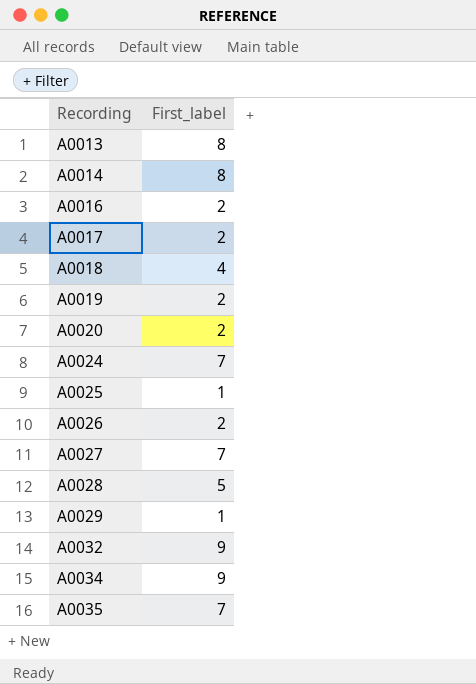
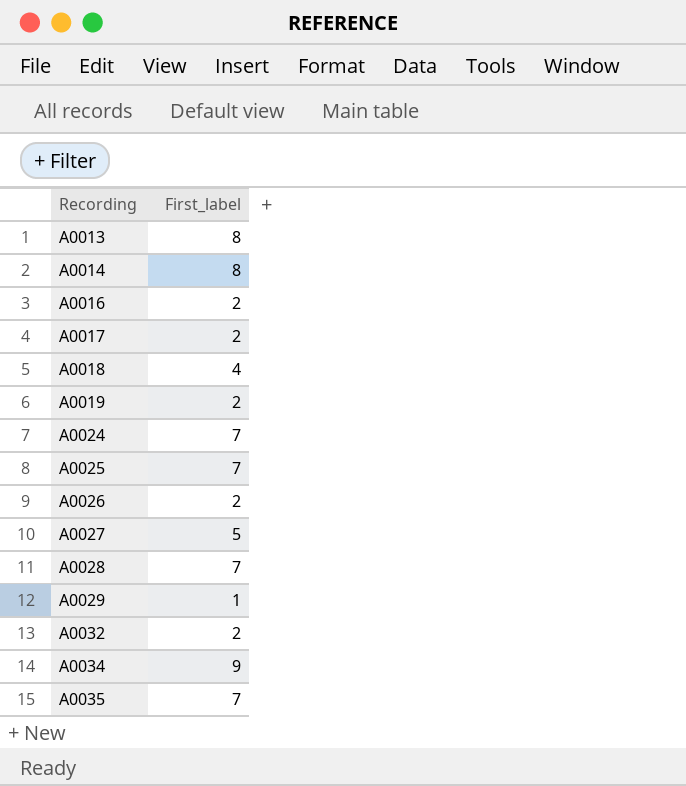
row A0020: 2 -> none
A0025 | First_label: 1 -> 7
A0027 | First_label: 7 -> 5
A0028 | First_label: 5 -> 7
A0032 | First_label: 9 -> 2

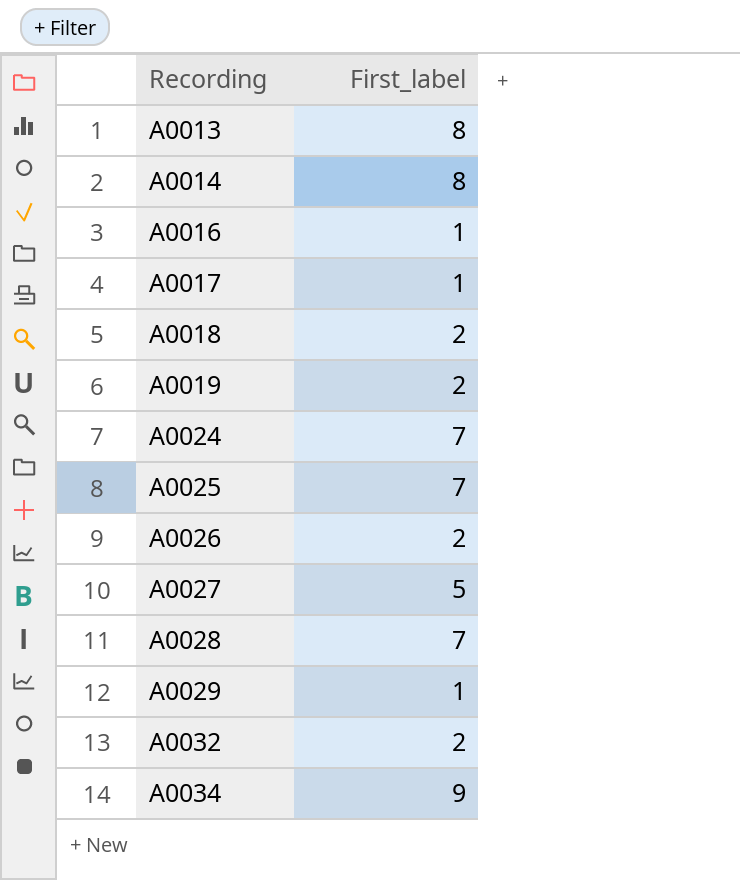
row A0035: 7 -> none
A0016 | First_label: 2 -> 1
A0017 | First_label: 2 -> 1
A0018 | First_label: 4 -> 2

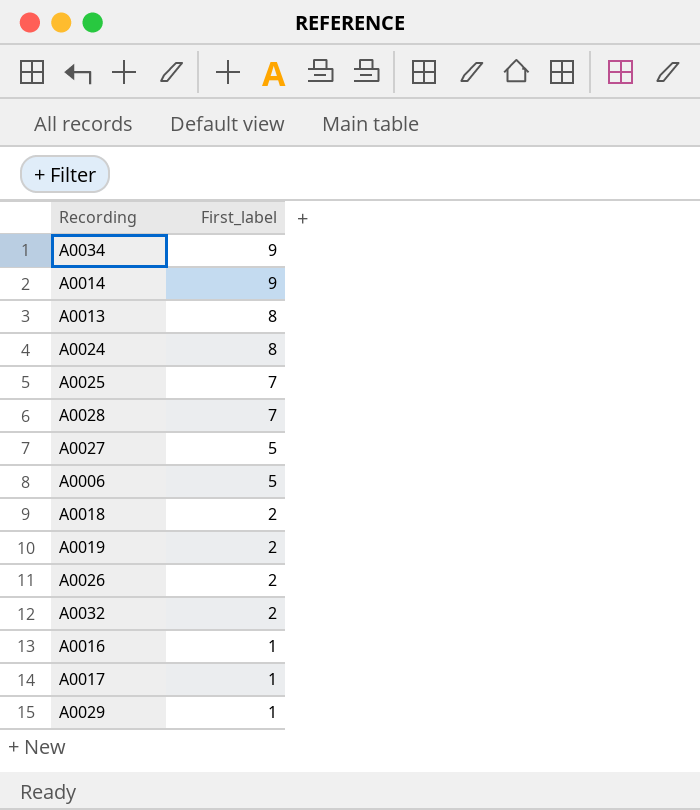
row order: Recording ascending -> First_label descending
A0014 | First_label: 8 -> 9
A0024 | First_label: 7 -> 8
row A0006: none -> 5

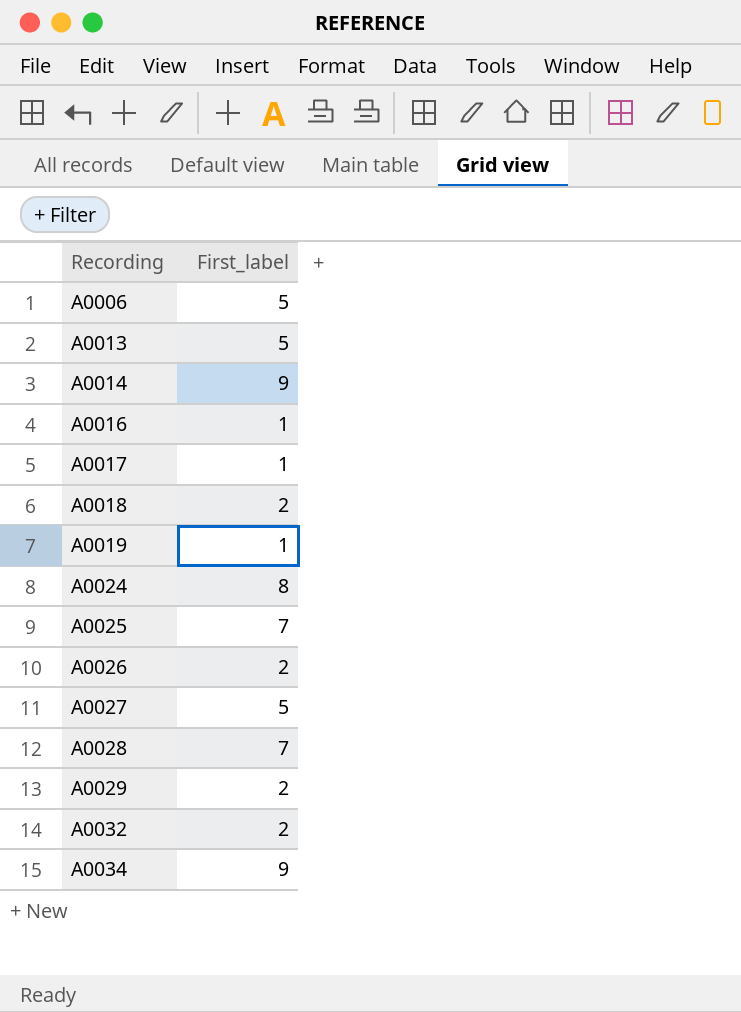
row order: First_label descending -> Recording ascending
A0013 | First_label: 8 -> 5
A0019 | First_label: 2 -> 1
A0029 | First_label: 1 -> 2

